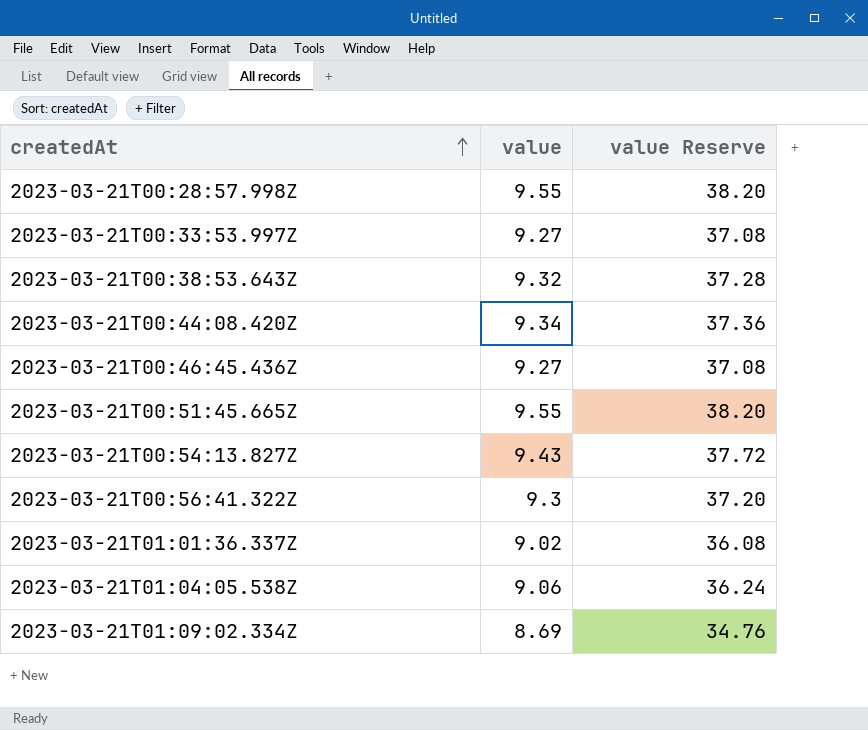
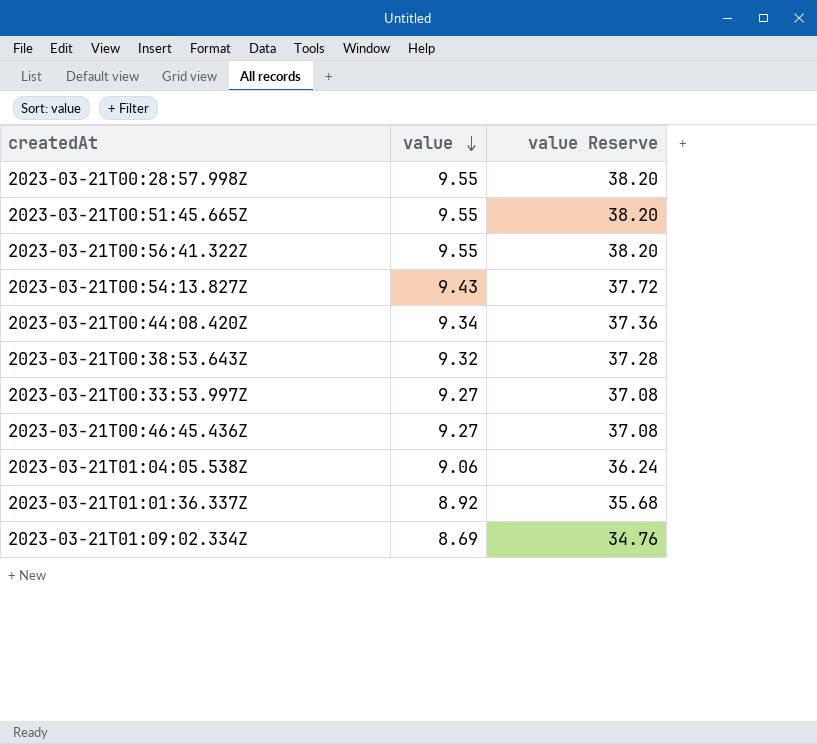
row order: createdAt ascending -> value descending
2023-03-21T00:56:41.322Z | value: 9.3 -> 9.55
2023-03-21T00:56:41.322Z | value Reserve: 37.20 -> 38.20
2023-03-21T01:01:36.337Z | value: 9.02 -> 8.92
2023-03-21T01:01:36.337Z | value Reserve: 36.08 -> 35.68

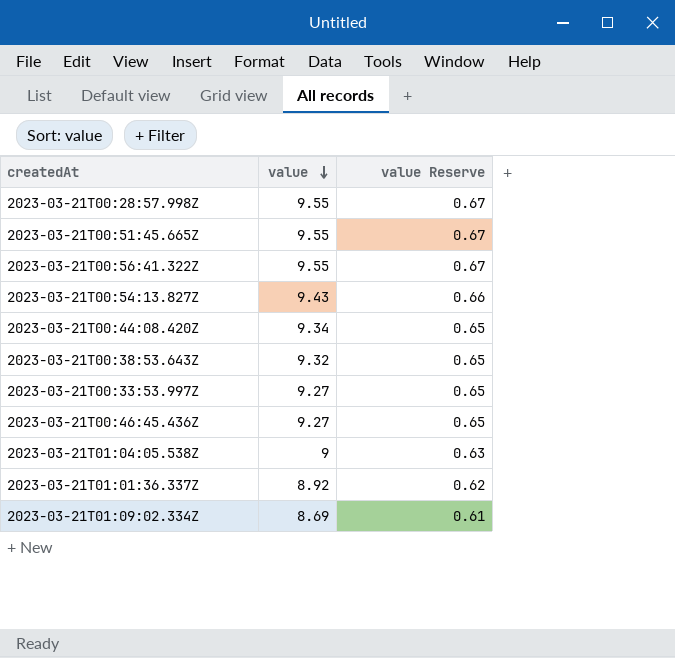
column value Reserve | formula: [value] * 4 -> [value] * 0.07
2023-03-21T01:04:05.538Z | value: 9.06 -> 9

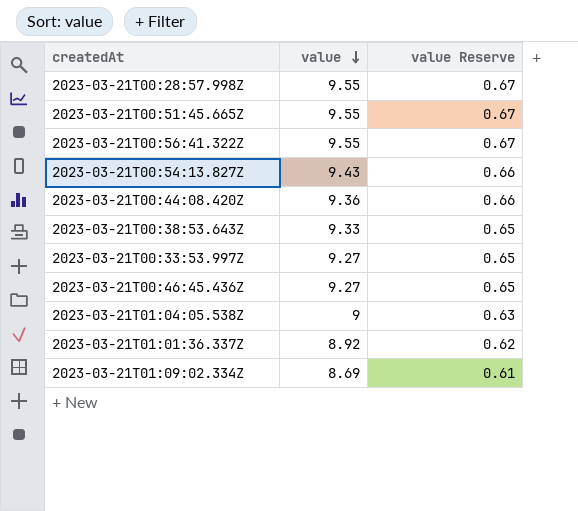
2023-03-21T00:44:08.420Z | value: 9.34 -> 9.36
2023-03-21T00:44:08.420Z | value Reserve: 0.65 -> 0.66
2023-03-21T00:38:53.643Z | value: 9.32 -> 9.33

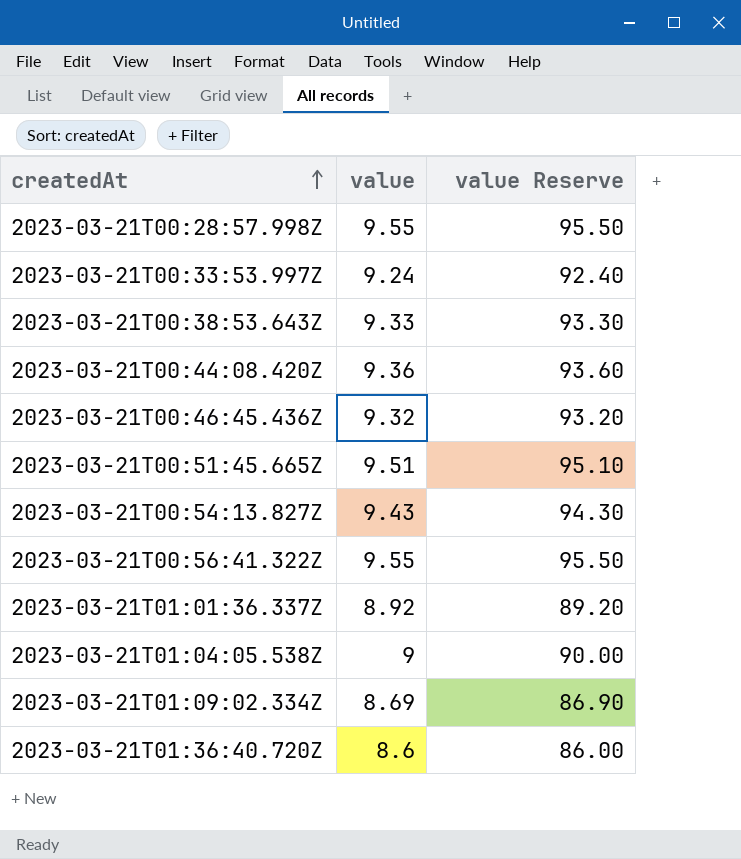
row order: value descending -> createdAt ascending
column value Reserve | formula: [value] * 0.07 -> [value] * 10
2023-03-21T00:33:53.997Z | value: 9.27 -> 9.24
2023-03-21T00:46:45.436Z | value: 9.27 -> 9.32
2023-03-21T00:51:45.665Z | value: 9.55 -> 9.51
row 2023-03-21T01:36:40.720Z: none -> 8.6 | 86.00

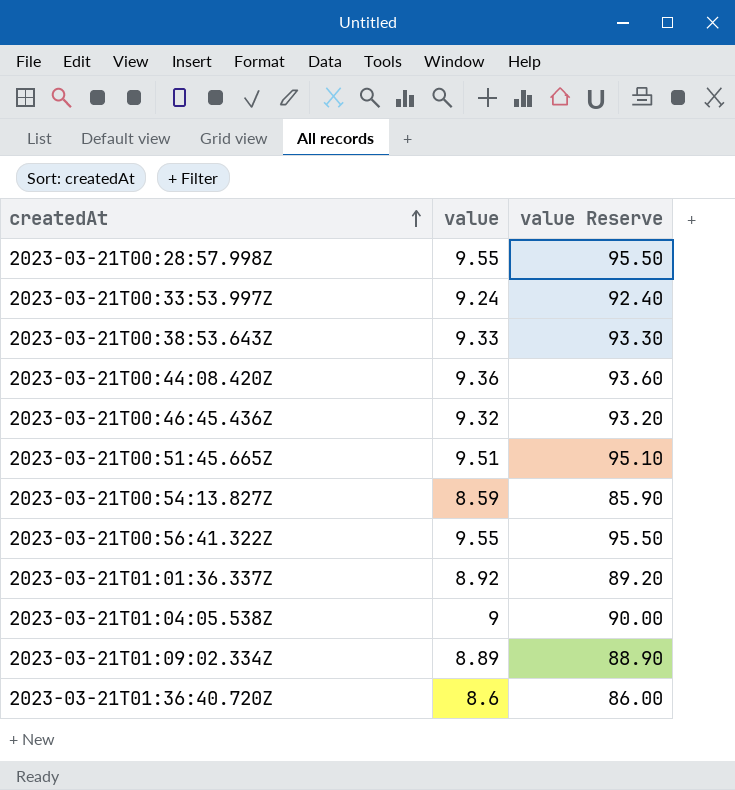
2023-03-21T00:54:13.827Z | value: 9.43 -> 8.59
2023-03-21T00:54:13.827Z | value Reserve: 94.30 -> 85.90
2023-03-21T01:09:02.334Z | value: 8.69 -> 8.89
2023-03-21T01:09:02.334Z | value Reserve: 86.90 -> 88.90

